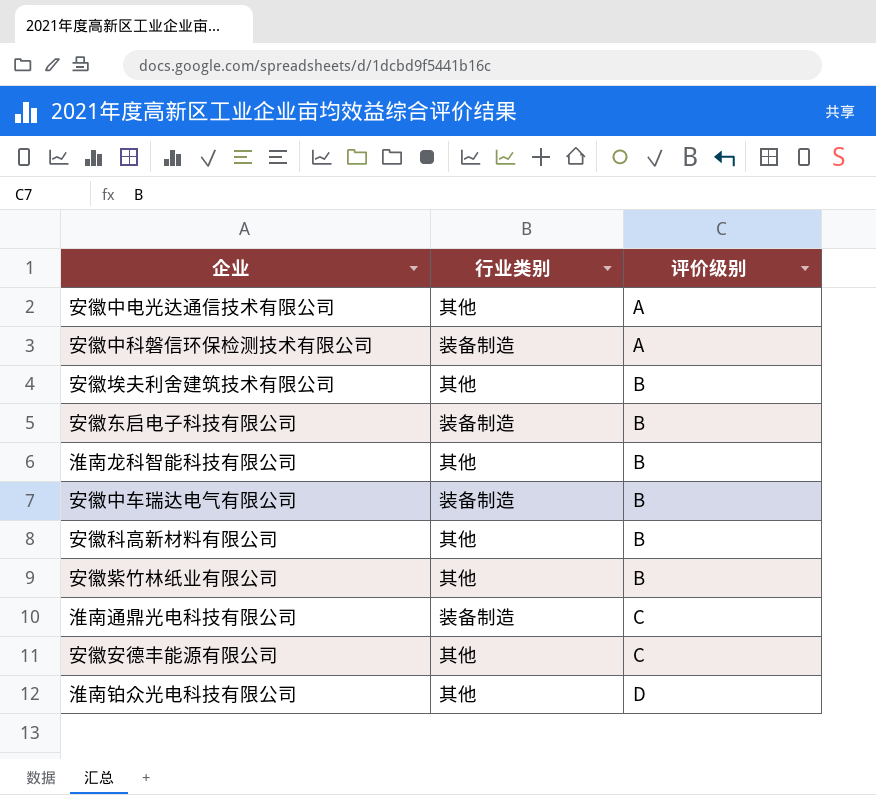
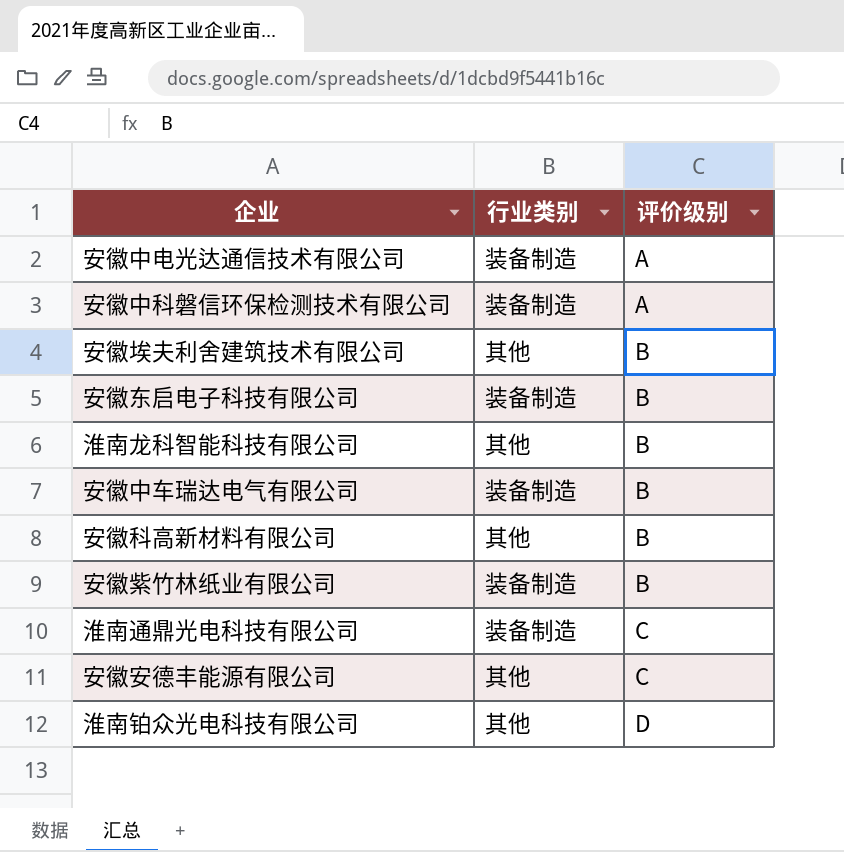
安徽中电光达通信技术有限公司 | 行业类别: 其他 -> 装备制造
安徽紫竹林纸业有限公司 | 行业类别: 其他 -> 装备制造

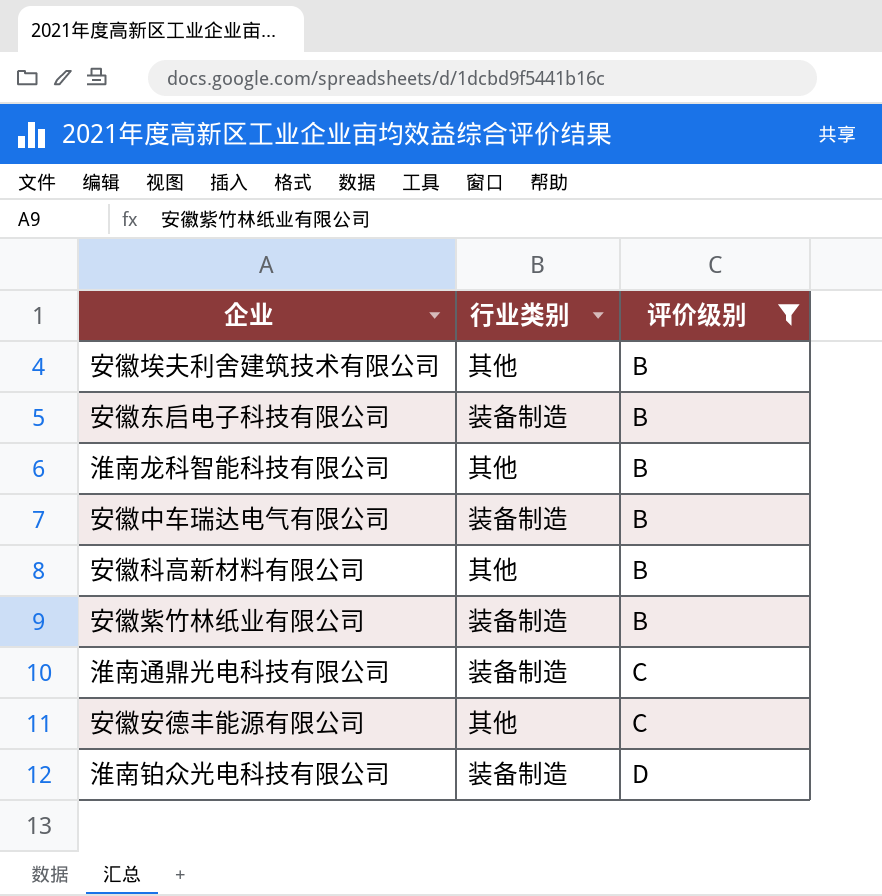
filter: none -> 评价级别 != A
淮南铂众光电科技有限公司 | 行业类别: 其他 -> 装备制造

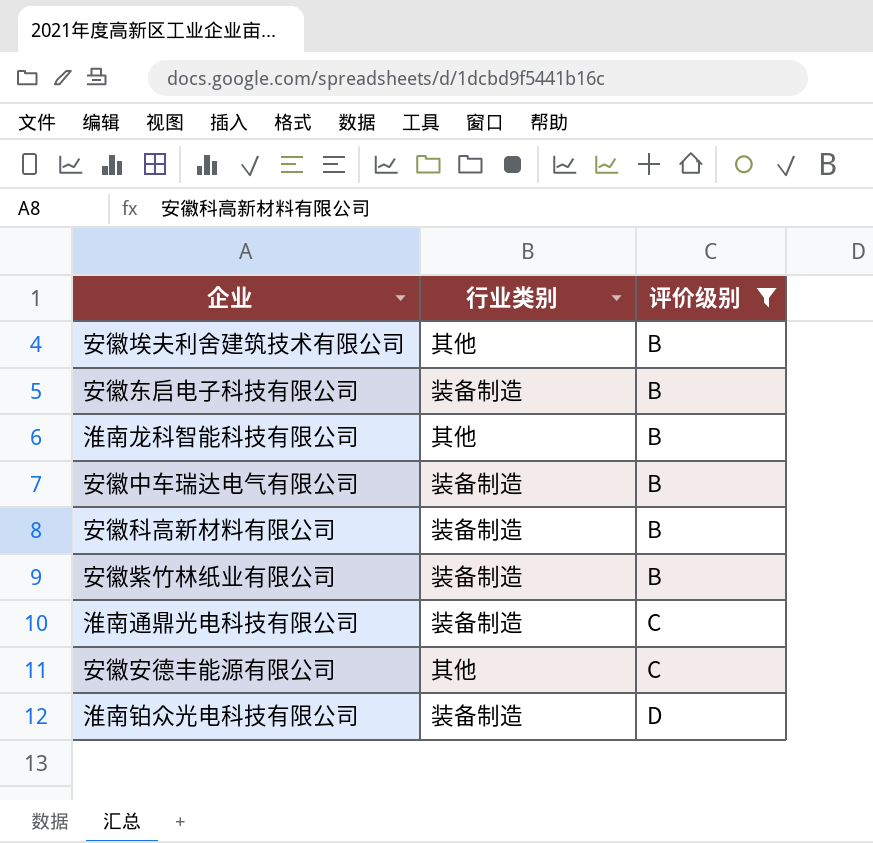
安徽科高新材料有限公司 | 行业类别: 其他 -> 装备制造

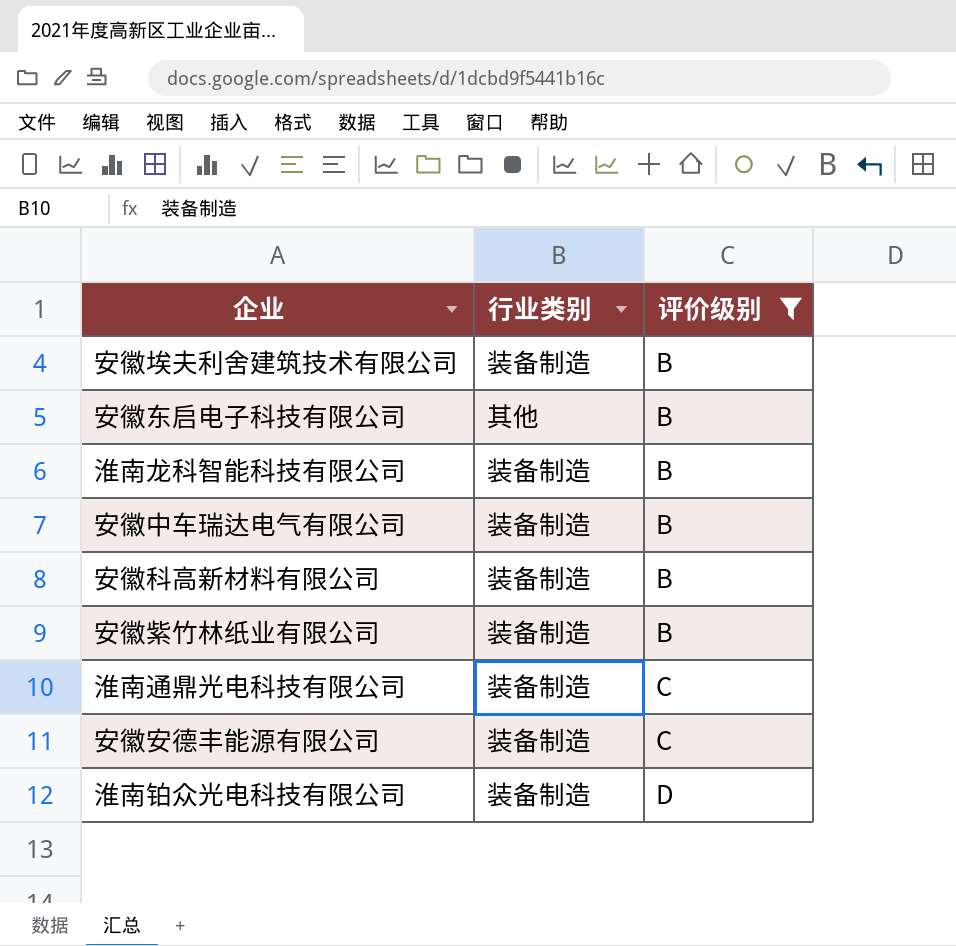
安徽埃夫利舍建筑技术有限公司 | 行业类别: 其他 -> 装备制造
安徽东启电子科技有限公司 | 行业类别: 装备制造 -> 其他
淮南龙科智能科技有限公司 | 行业类别: 其他 -> 装备制造
安徽安德丰能源有限公司 | 行业类别: 其他 -> 装备制造

